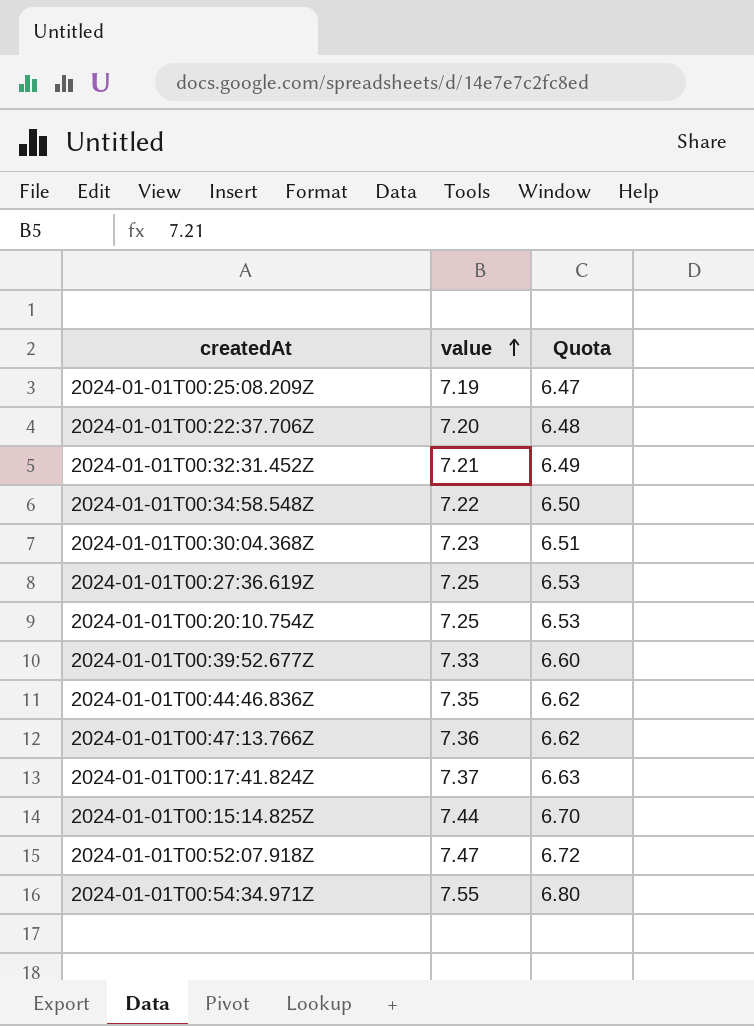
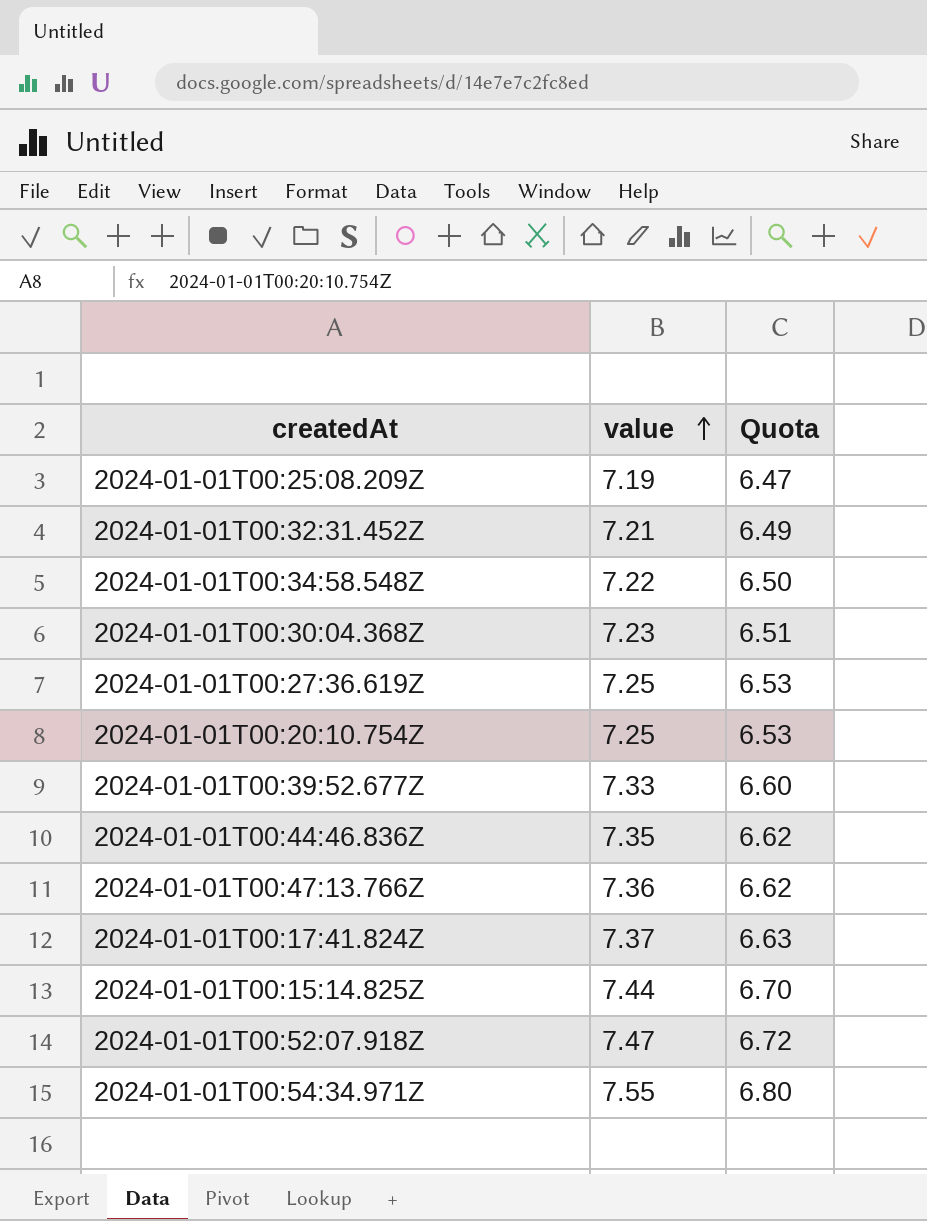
row 2024-01-01T00:22:37.706Z: 7.20 | 6.48 -> none

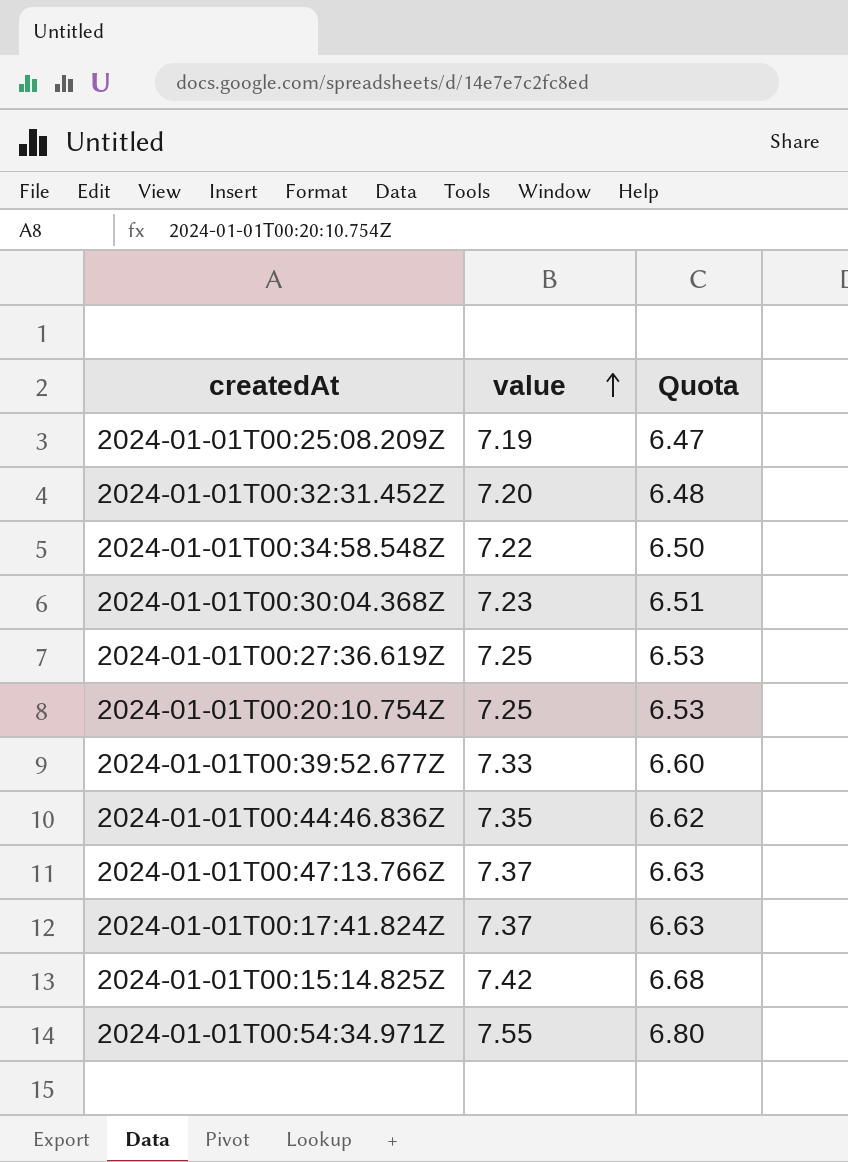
row 2024-01-01T00:52:07.918Z: 7.47 | 6.72 -> none
2024-01-01T00:32:31.452Z | value: 7.21 -> 7.20
2024-01-01T00:32:31.452Z | Quota: 6.49 -> 6.48
2024-01-01T00:47:13.766Z | value: 7.36 -> 7.37
2024-01-01T00:47:13.766Z | Quota: 6.62 -> 6.63
2024-01-01T00:15:14.825Z | value: 7.44 -> 7.42
2024-01-01T00:15:14.825Z | Quota: 6.70 -> 6.68

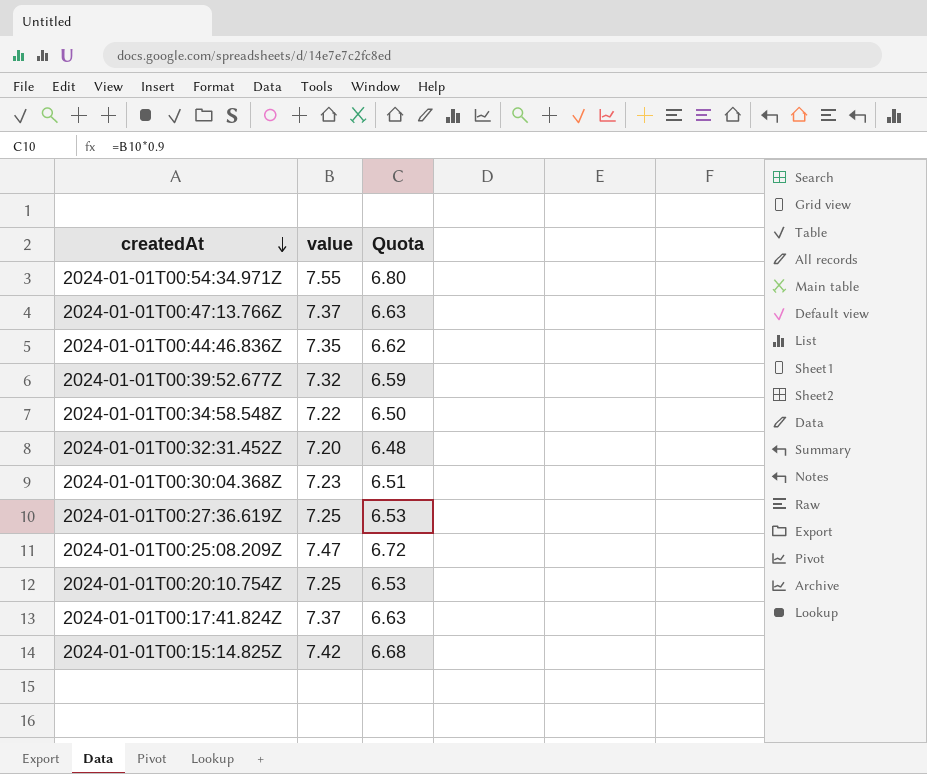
row order: value ascending -> createdAt descending
2024-01-01T00:39:52.677Z | value: 7.33 -> 7.32
2024-01-01T00:39:52.677Z | Quota: 6.60 -> 6.59
2024-01-01T00:25:08.209Z | value: 7.19 -> 7.47
2024-01-01T00:25:08.209Z | Quota: 6.47 -> 6.72

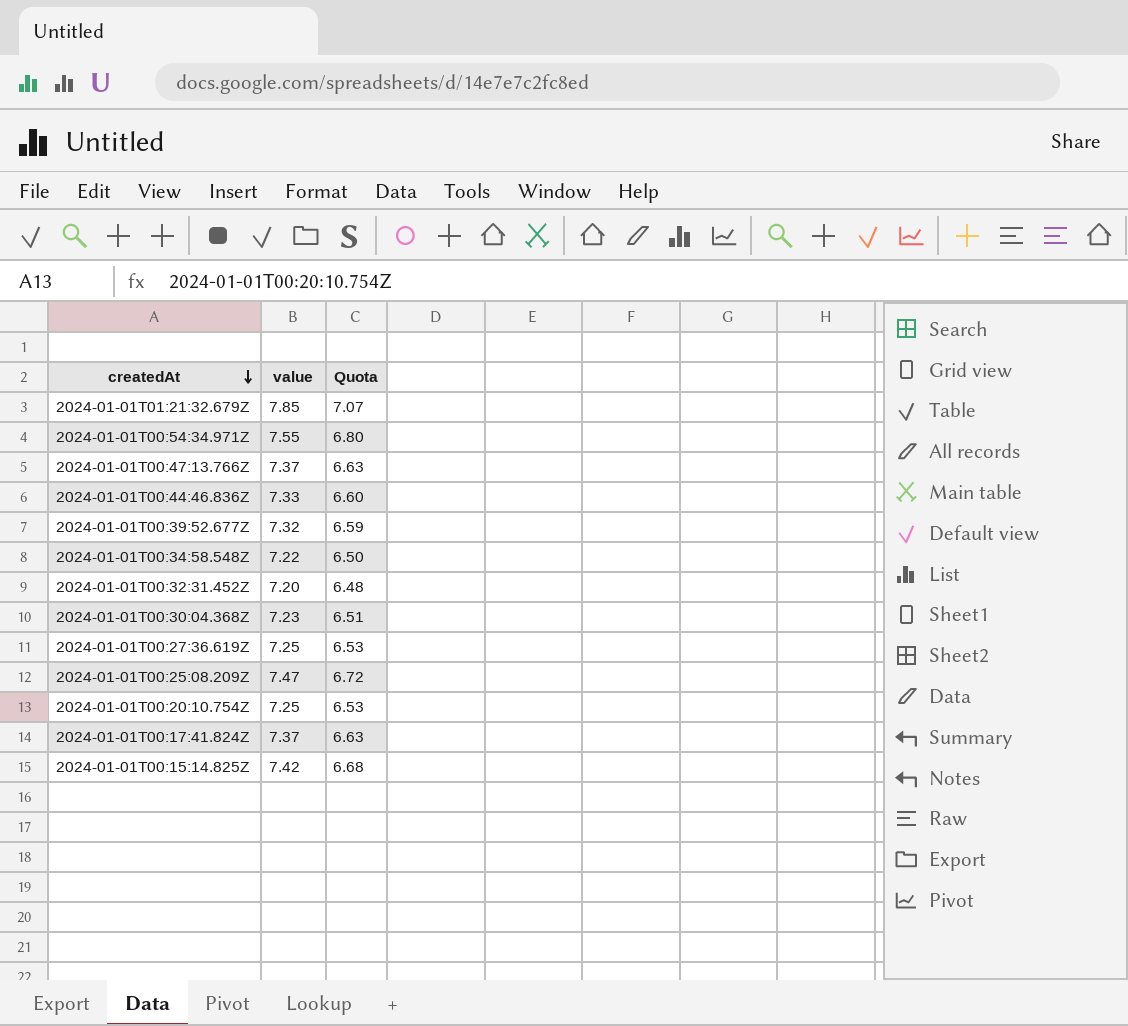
row 2024-01-01T01:21:32.679Z: none -> 7.85 | 7.07
2024-01-01T00:44:46.836Z | value: 7.35 -> 7.33
2024-01-01T00:44:46.836Z | Quota: 6.62 -> 6.60

